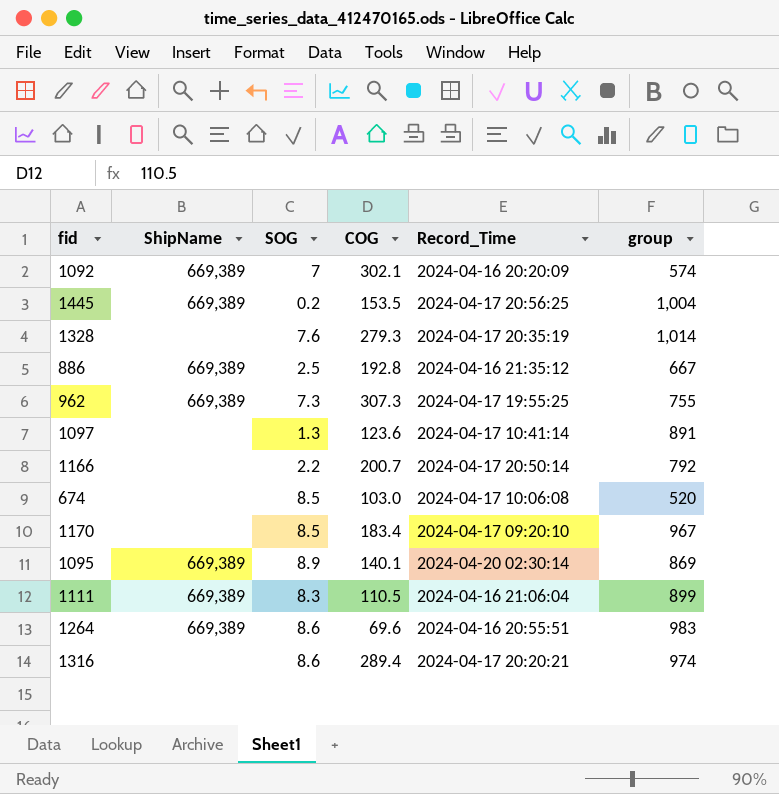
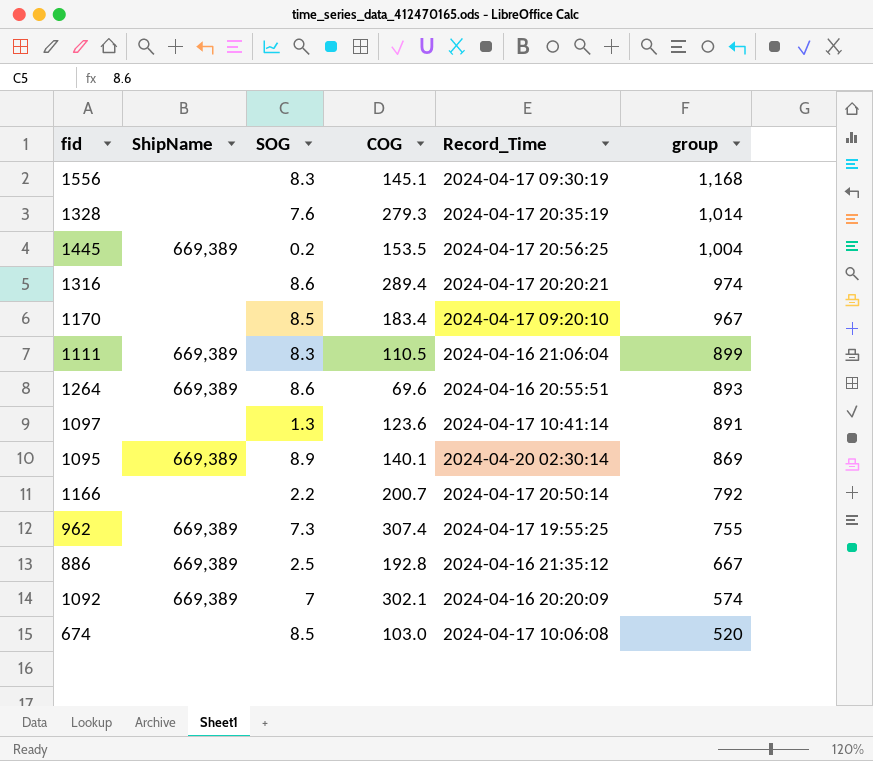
row order: none -> group descending
row 1556: none -> none | 8.3 | 145.1 | 2024-04-17 09:30:19 | 1,168
1264 | group: 983 -> 893
962 | COG: 307.3 -> 307.4

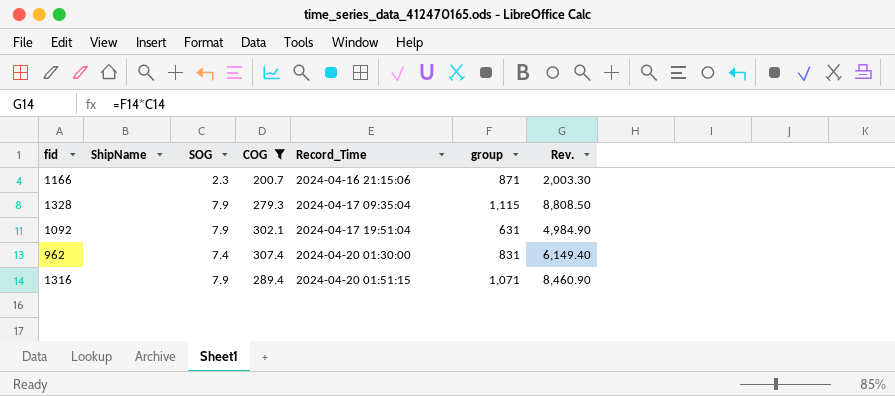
filter: none -> COG >= 200.7
row order: group descending -> Record_Time ascending
column Rev. | formula: none -> [SOG] * [group]
1166 | SOG: 2.2 -> 2.3
1166 | Record_Time: 2024-04-17 20:50:14 -> 2024-04-16 21:15:06
1166 | group: 792 -> 871
1328 | SOG: 7.6 -> 7.9
1328 | Record_Time: 2024-04-17 20:35:19 -> 2024-04-17 09:35:04
1328 | group: 1,014 -> 1,115
1092 | ShipName: 669,389 -> none
1092 | SOG: 7 -> 7.9
1092 | Record_Time: 2024-04-16 20:20:09 -> 2024-04-17 19:51:04
1092 | group: 574 -> 631
962 | ShipName: 669,389 -> none
962 | SOG: 7.3 -> 7.4
962 | Record_Time: 2024-04-17 19:55:25 -> 2024-04-20 01:30:00
962 | group: 755 -> 831
1316 | SOG: 8.6 -> 7.9
1316 | Record_Time: 2024-04-17 20:20:21 -> 2024-04-20 01:51:15
1316 | group: 974 -> 1,071

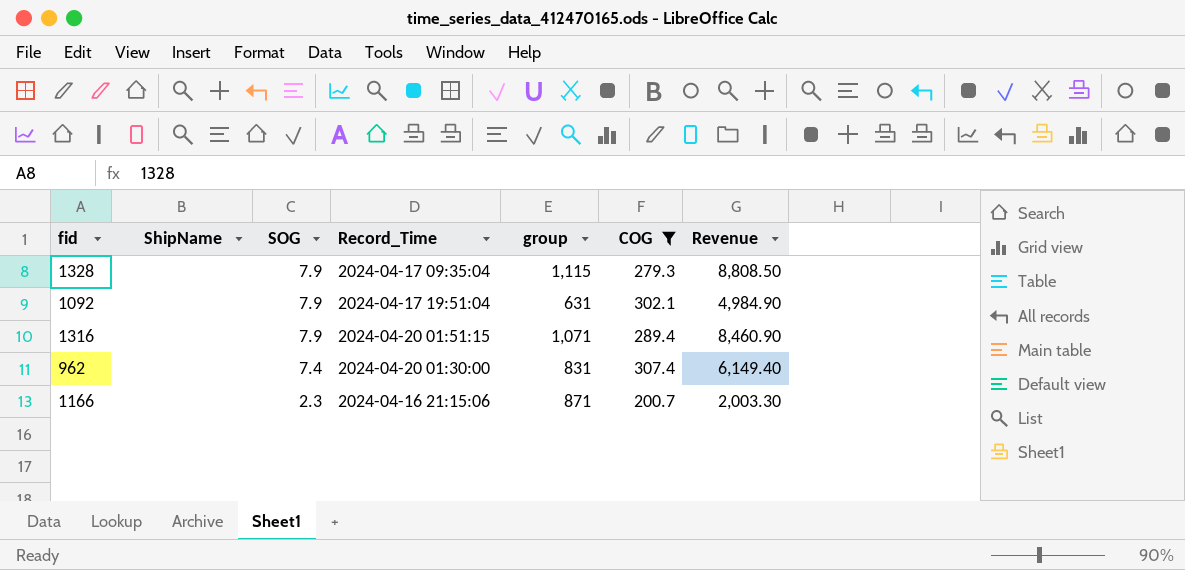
row order: Record_Time ascending -> SOG descending
column COG | position: 4 -> 6
column name: Rev. -> Revenue

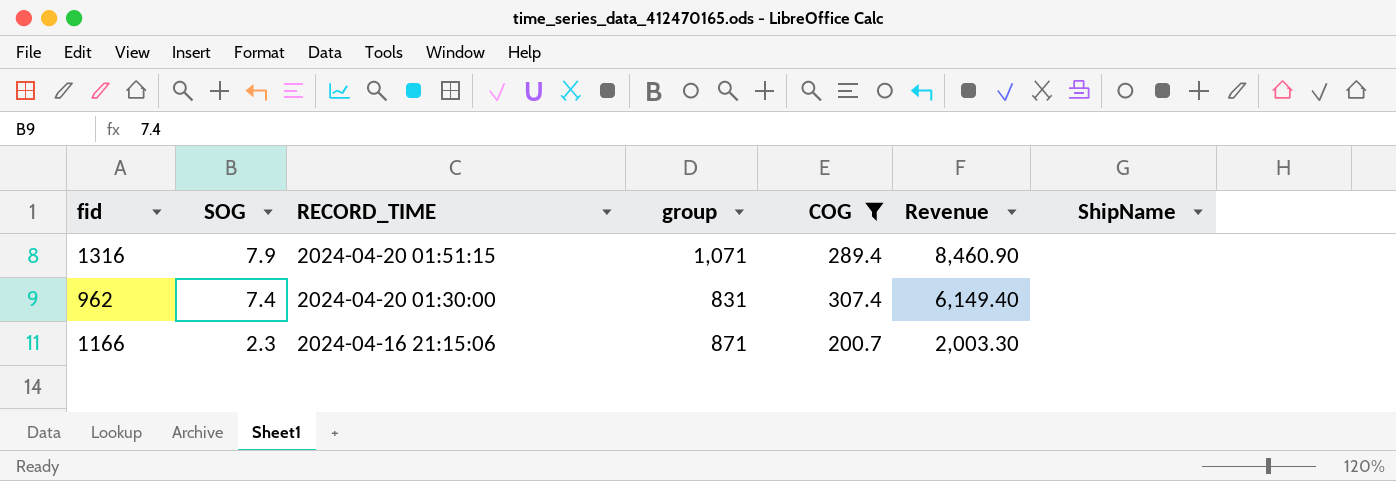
column name: Record_Time -> RECORD_TIME
column ShipName | position: 2 -> 7
row 1328: none | 7.9 | 2024-04-17 09:35:04 | 1,115 | 279.3 | 8,808.50 -> none
row 1092: none | 7.9 | 2024-04-17 19:51:04 | 631 | 302.1 | 4,984.90 -> none

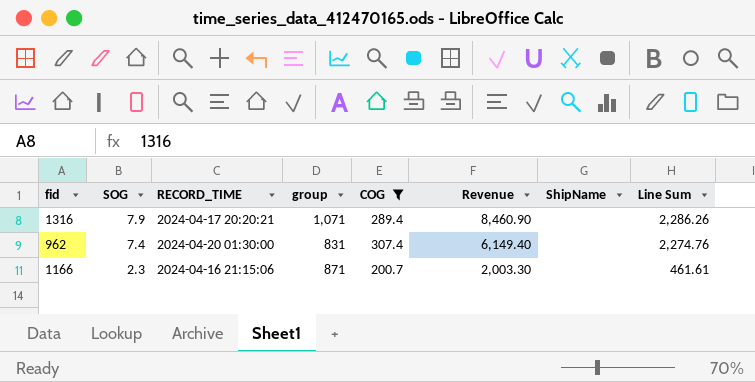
column Line Sum | formula: none -> [SOG] * [COG]
1316 | RECORD_TIME: 2024-04-20 01:51:15 -> 2024-04-17 20:20:21

